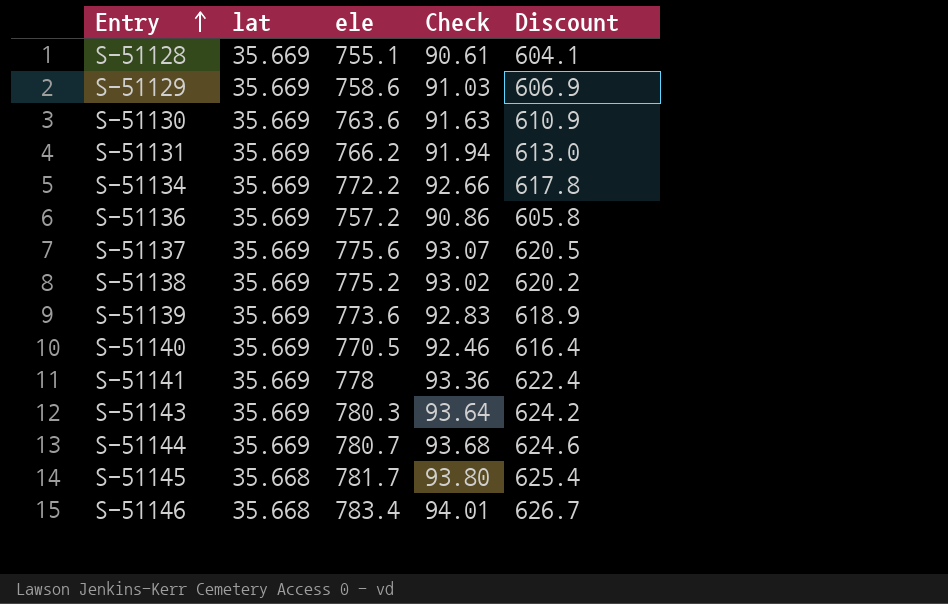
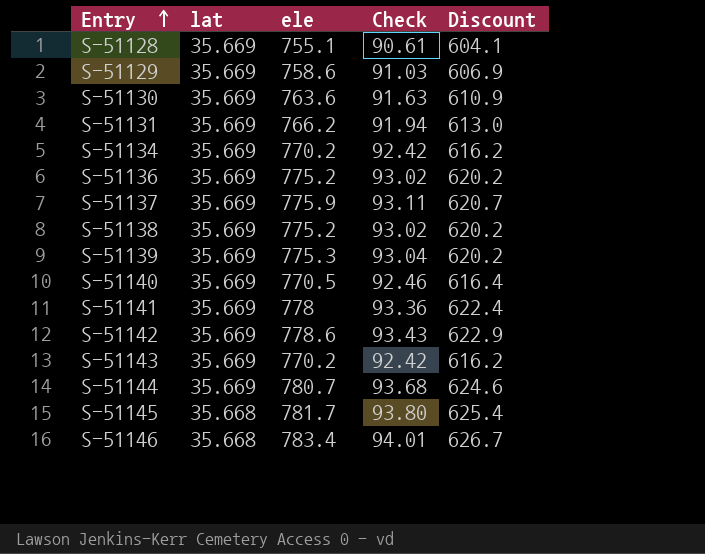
S-51134 | ele: 772.2 -> 770.2
S-51134 | Check: 92.66 -> 92.42
S-51134 | Discount: 617.8 -> 616.2
S-51136 | ele: 757.2 -> 775.2
S-51136 | Check: 90.86 -> 93.02
S-51136 | Discount: 605.8 -> 620.2
S-51137 | ele: 775.6 -> 775.9
S-51137 | Check: 93.07 -> 93.11
S-51137 | Discount: 620.5 -> 620.7
S-51139 | ele: 773.6 -> 775.3
S-51139 | Check: 92.83 -> 93.04
S-51139 | Discount: 618.9 -> 620.2
row S-51142: none -> 35.669 | 778.6 | 93.43 | 622.9
S-51143 | ele: 780.3 -> 770.2
S-51143 | Check: 93.64 -> 92.42
S-51143 | Discount: 624.2 -> 616.2

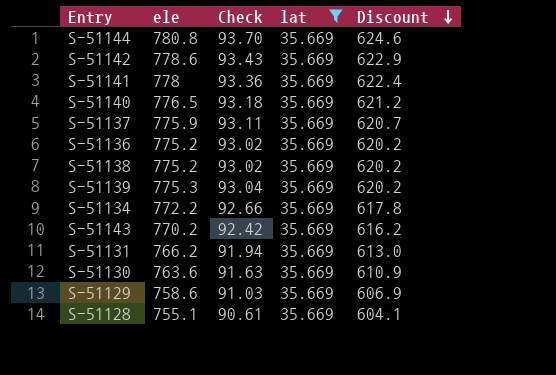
filter: none -> lat = 35.669
row order: Entry ascending -> Discount descending
column lat | position: 2 -> 4
S-51144 | ele: 780.7 -> 780.8
S-51144 | Check: 93.68 -> 93.70
S-51140 | ele: 770.5 -> 776.5
S-51140 | Check: 92.46 -> 93.18
S-51140 | Discount: 616.4 -> 621.2
S-51134 | ele: 770.2 -> 772.2
S-51134 | Check: 92.42 -> 92.66
S-51134 | Discount: 616.2 -> 617.8

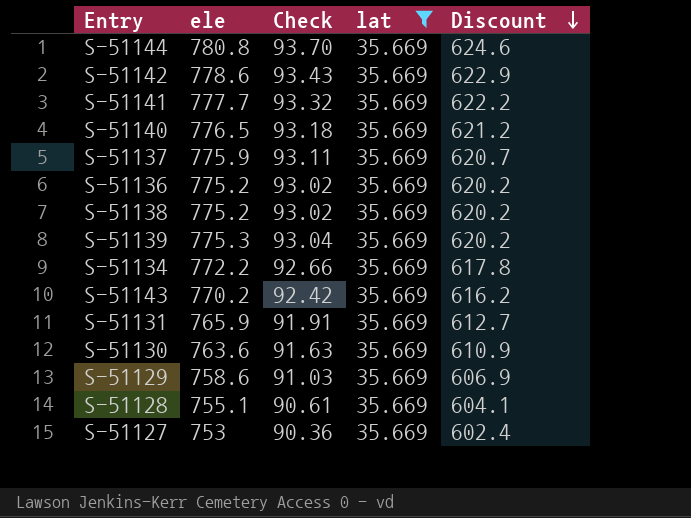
S-51141 | ele: 778 -> 777.7
S-51141 | Check: 93.36 -> 93.32
S-51141 | Discount: 622.4 -> 622.2
S-51131 | ele: 766.2 -> 765.9
S-51131 | Check: 91.94 -> 91.91
S-51131 | Discount: 613.0 -> 612.7
row S-51127: none -> 753 | 90.36 | 35.669 | 602.4

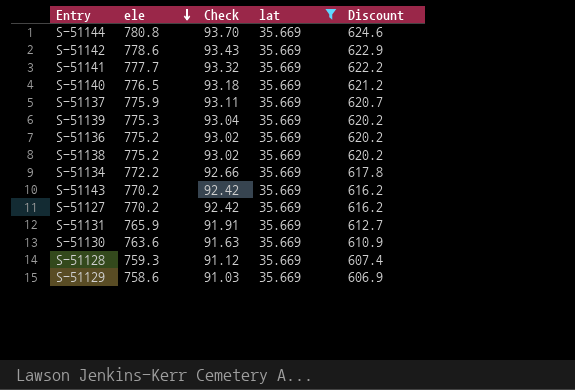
row order: Discount descending -> ele descending
S-51127 | ele: 753 -> 770.2
S-51127 | Check: 90.36 -> 92.42
S-51127 | Discount: 602.4 -> 616.2
S-51128 | ele: 755.1 -> 759.3
S-51128 | Check: 90.61 -> 91.12
S-51128 | Discount: 604.1 -> 607.4

